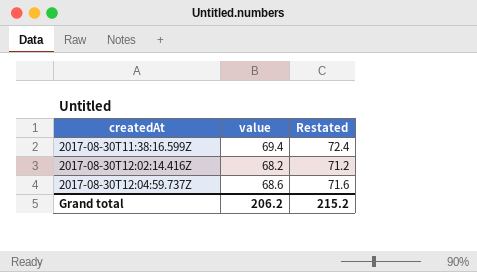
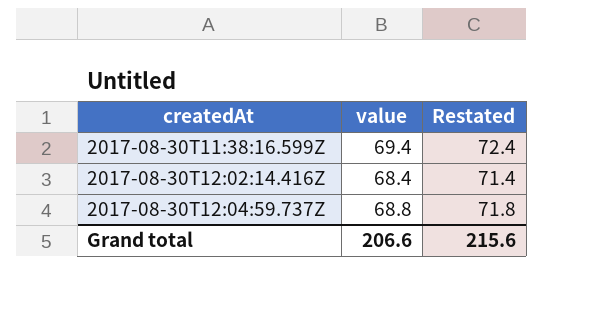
2017-08-30T12:02:14.416Z | value: 68.2 -> 68.4
2017-08-30T12:02:14.416Z | Restated: 71.2 -> 71.4
2017-08-30T12:04:59.737Z | value: 68.6 -> 68.8
2017-08-30T12:04:59.737Z | Restated: 71.6 -> 71.8
Grand total | value: 206.2 -> 206.6
Grand total | Restated: 215.2 -> 215.6

